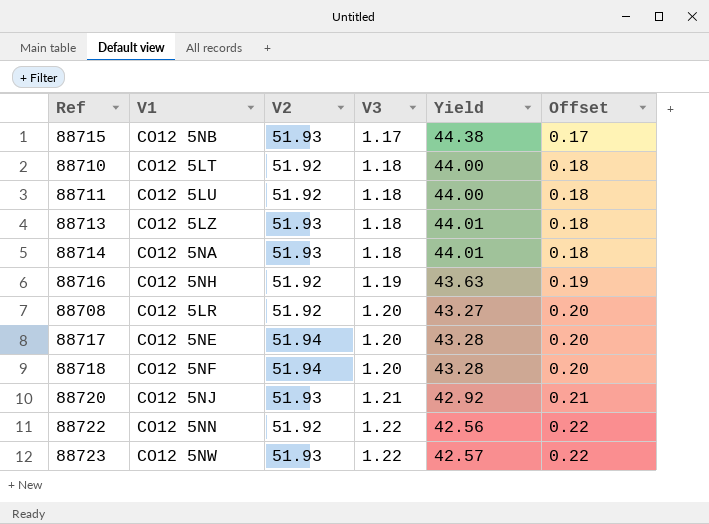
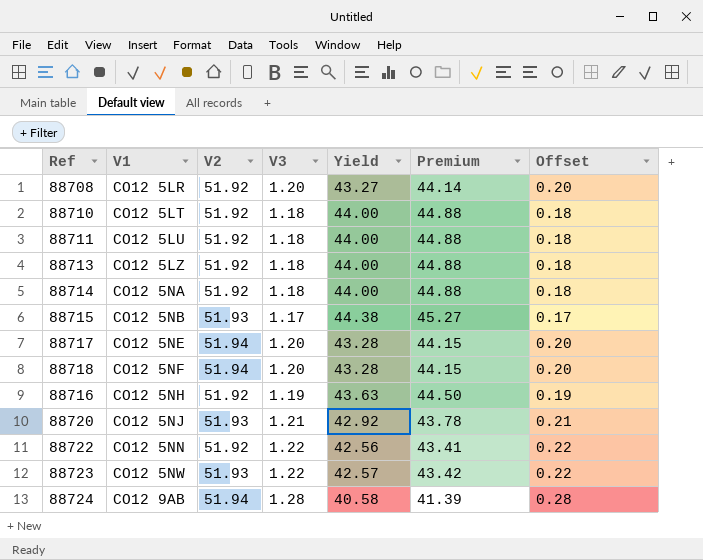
row order: V3 ascending -> V1 ascending
column Premium | formula: none -> [Yield] * 1.02
88713 | V2: 51.93 -> 51.92
88713 | Yield: 44.01 -> 44.00
88714 | V2: 51.93 -> 51.92
88714 | Yield: 44.01 -> 44.00
row 88724: none -> CO12 9AB | 51.94 | 1.28 | 40.58 | 41.39 | 0.28

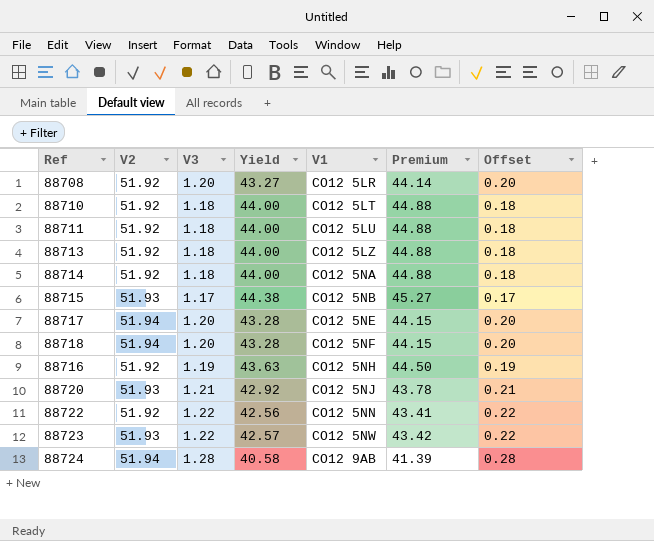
column V1 | position: 2 -> 5

